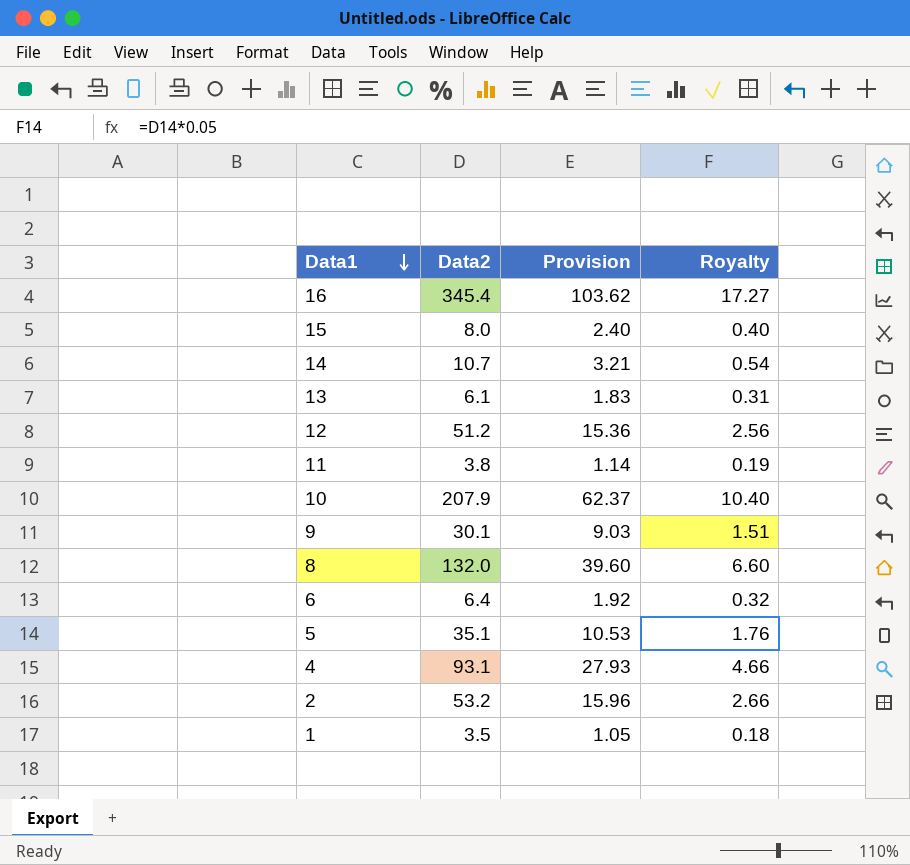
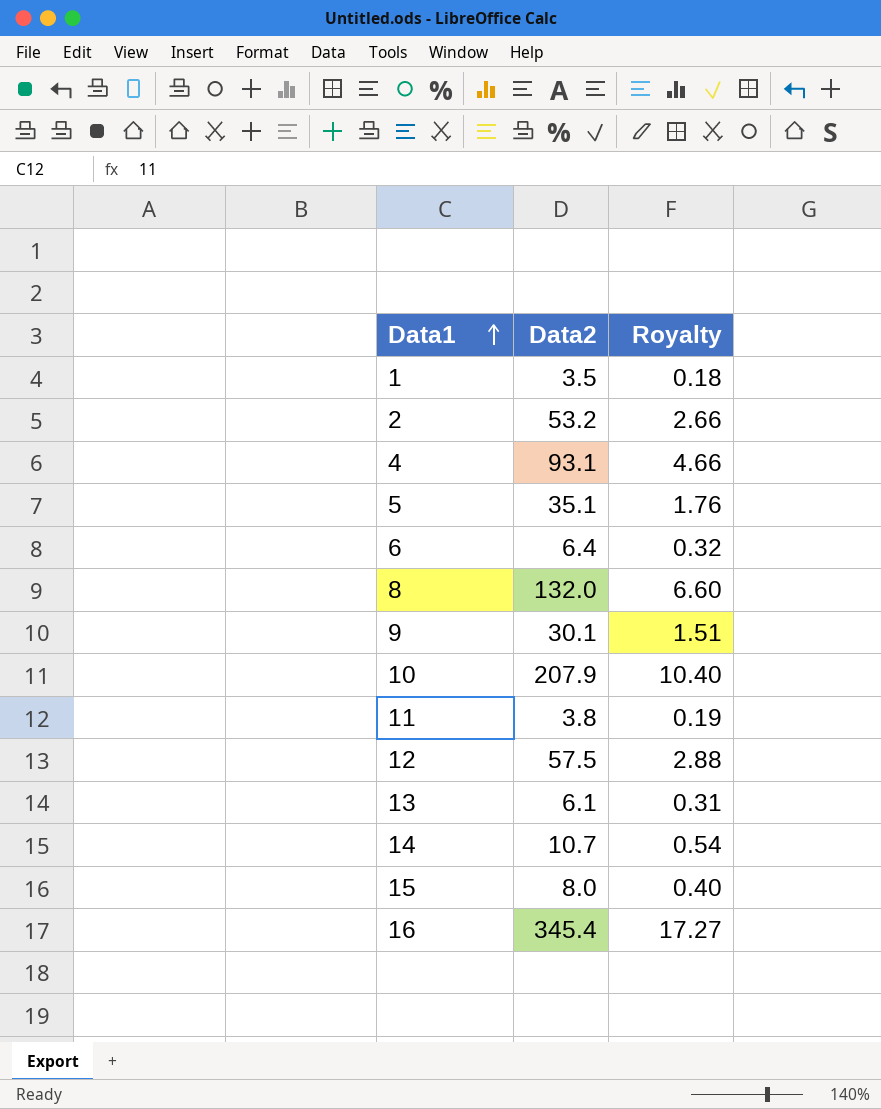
row order: Data1 descending -> Data1 ascending
column Provision | formula: [Data2] * 0.3 -> none
12 | Data2: 51.2 -> 57.5
12 | Royalty: 2.56 -> 2.88

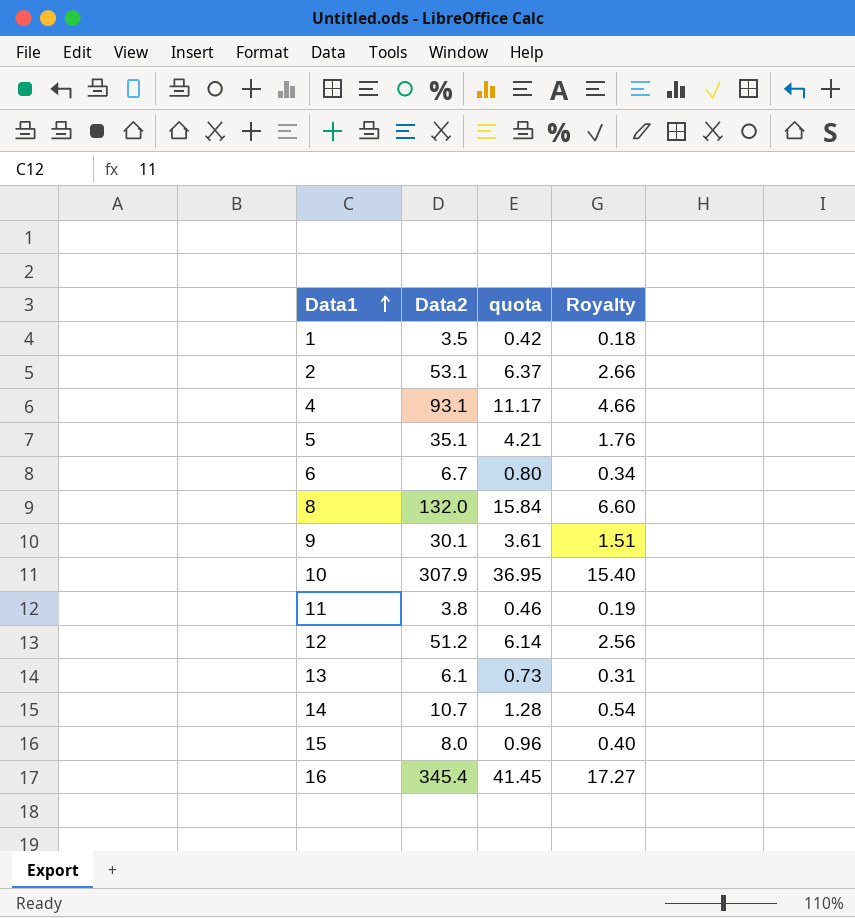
column quota | formula: none -> [Data2] * 0.12
2 | Data2: 53.2 -> 53.1
6 | Data2: 6.4 -> 6.7
6 | Royalty: 0.32 -> 0.34
10 | Data2: 207.9 -> 307.9
10 | Royalty: 10.40 -> 15.40
12 | Data2: 57.5 -> 51.2
12 | Royalty: 2.88 -> 2.56

